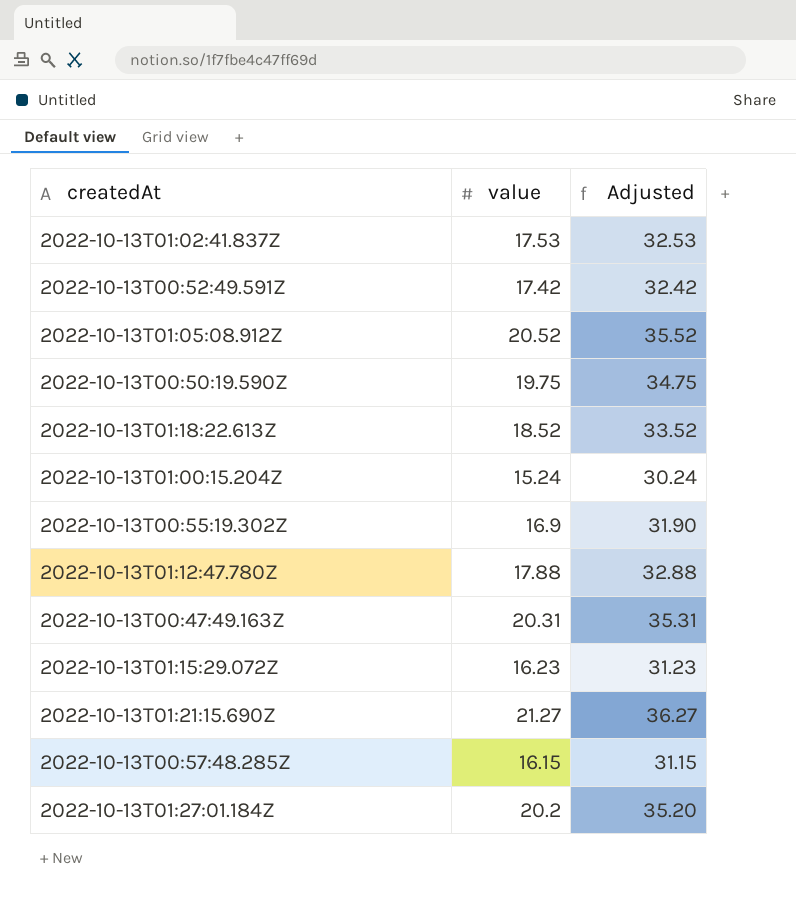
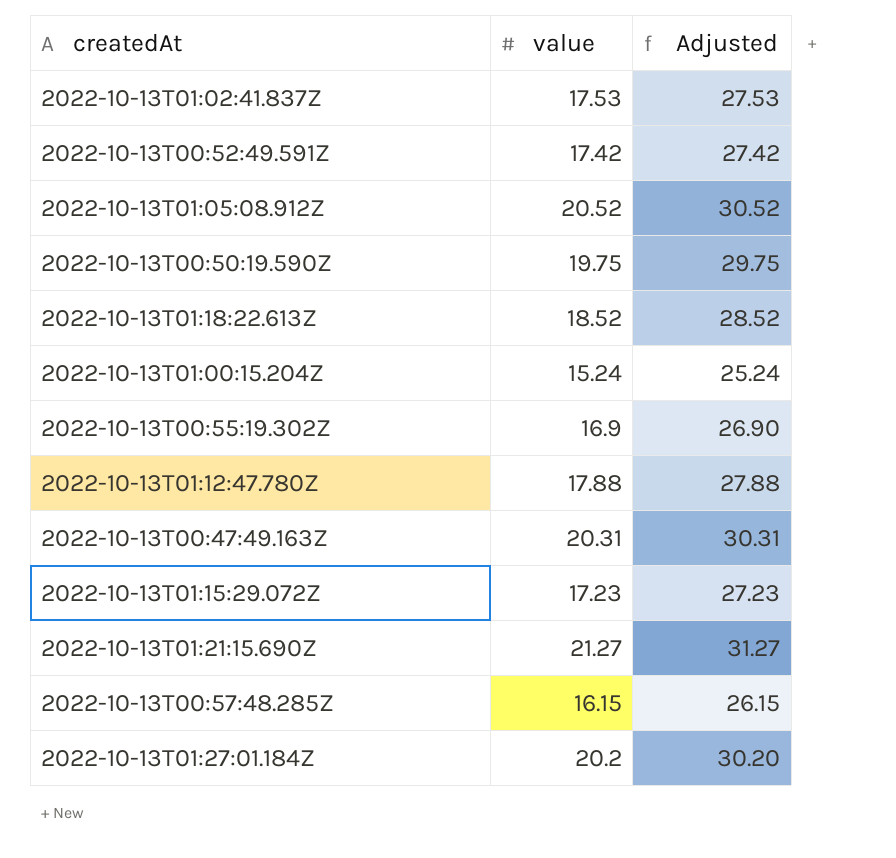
column Adjusted | formula: [value] + 15 -> [value] + 10
2022-10-13T01:15:29.072Z | value: 16.23 -> 17.23

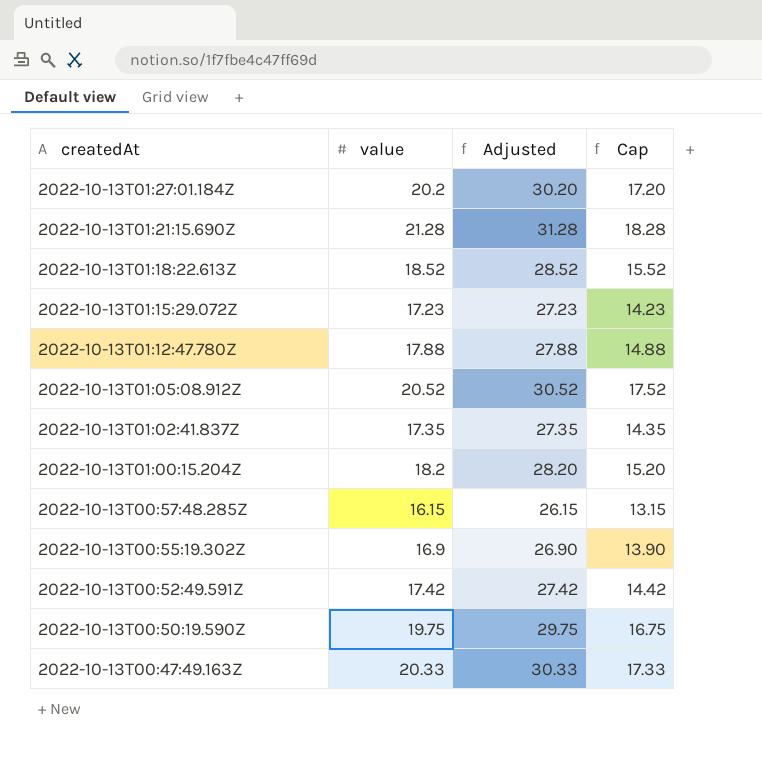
row order: none -> createdAt descending
column Cap | formula: none -> [value] - 3
2022-10-13T01:21:15.690Z | value: 21.27 -> 21.28
2022-10-13T01:21:15.690Z | Adjusted: 31.27 -> 31.28
2022-10-13T01:02:41.837Z | value: 17.53 -> 17.35
2022-10-13T01:02:41.837Z | Adjusted: 27.53 -> 27.35
2022-10-13T01:00:15.204Z | value: 15.24 -> 18.2
2022-10-13T01:00:15.204Z | Adjusted: 25.24 -> 28.20
2022-10-13T00:47:49.163Z | value: 20.31 -> 20.33
2022-10-13T00:47:49.163Z | Adjusted: 30.31 -> 30.33

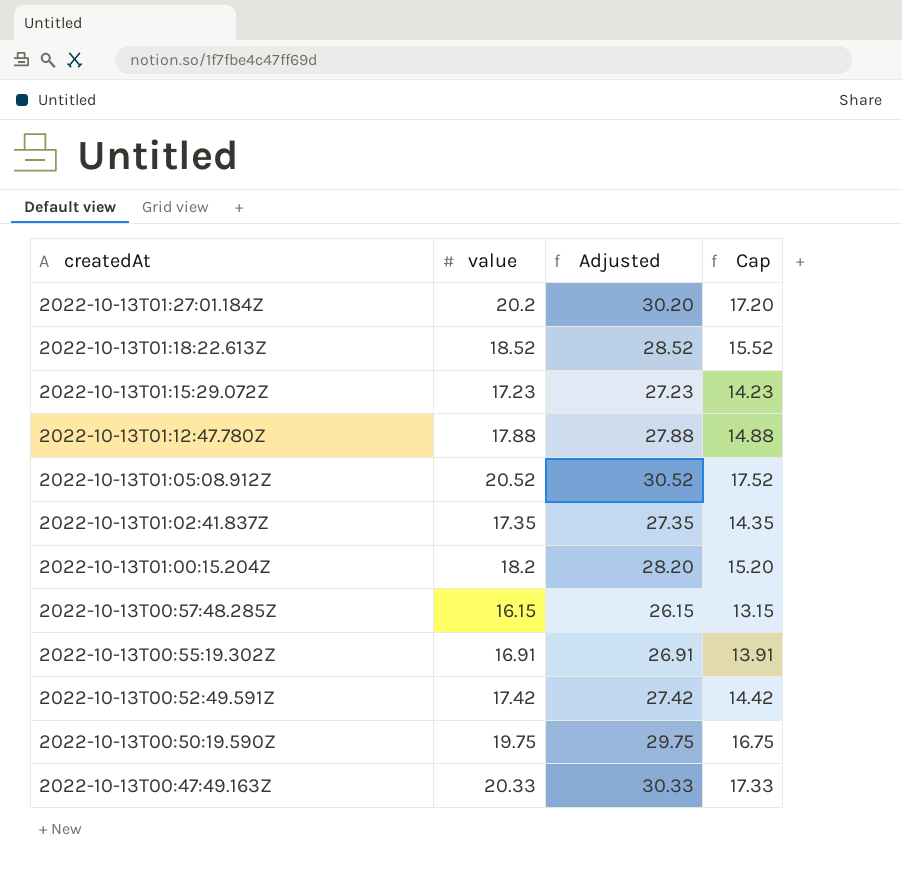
row 2022-10-13T01:21:15.690Z: 21.28 | 31.28 | 18.28 -> none
2022-10-13T00:55:19.302Z | value: 16.9 -> 16.91
2022-10-13T00:55:19.302Z | Adjusted: 26.90 -> 26.91
2022-10-13T00:55:19.302Z | Cap: 13.90 -> 13.91

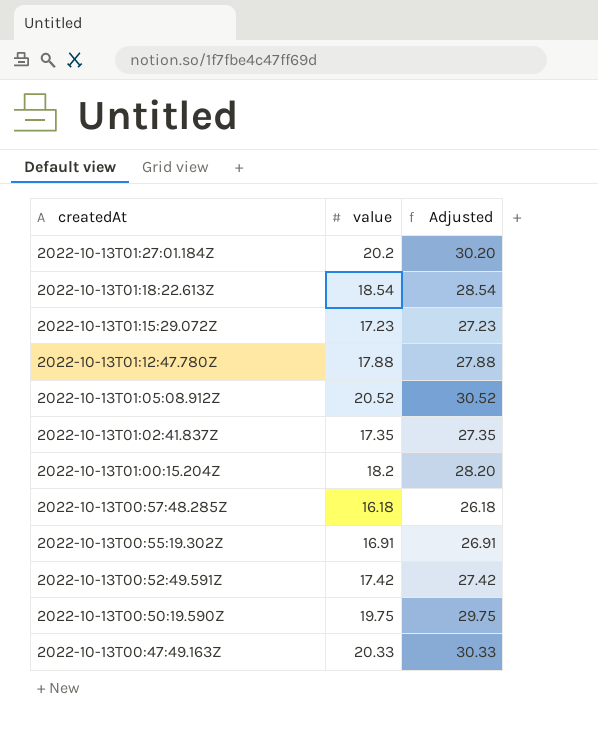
column Cap | formula: [value] - 3 -> none
2022-10-13T01:18:22.613Z | value: 18.52 -> 18.54
2022-10-13T01:18:22.613Z | Adjusted: 28.52 -> 28.54
2022-10-13T00:57:48.285Z | value: 16.15 -> 16.18
2022-10-13T00:57:48.285Z | Adjusted: 26.15 -> 26.18

